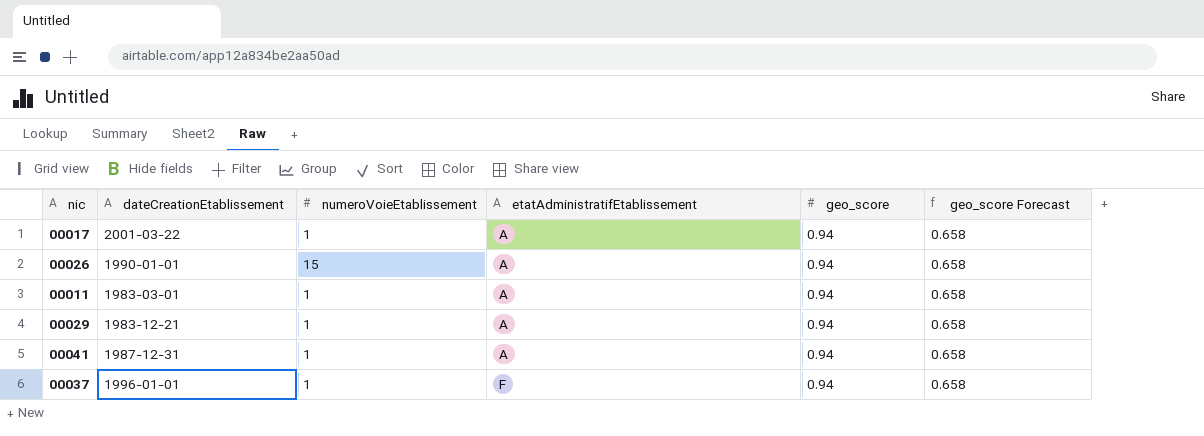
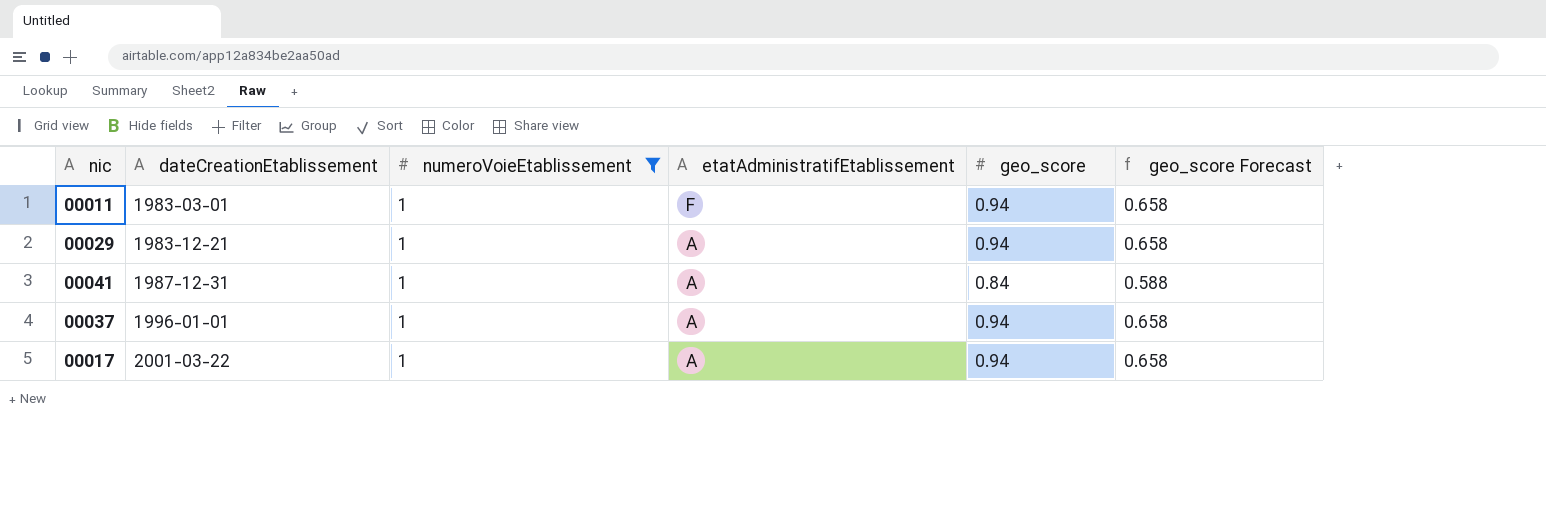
filter: none -> numeroVoieEtablissement = 1
row order: etatAdministratifEtablissement ascending -> dateCreationEtablissement ascending
00011 | etatAdministratifEtablissement: A -> F
00041 | geo_score: 0.94 -> 0.84
00041 | geo_score Forecast: 0.658 -> 0.588
00037 | etatAdministratifEtablissement: F -> A

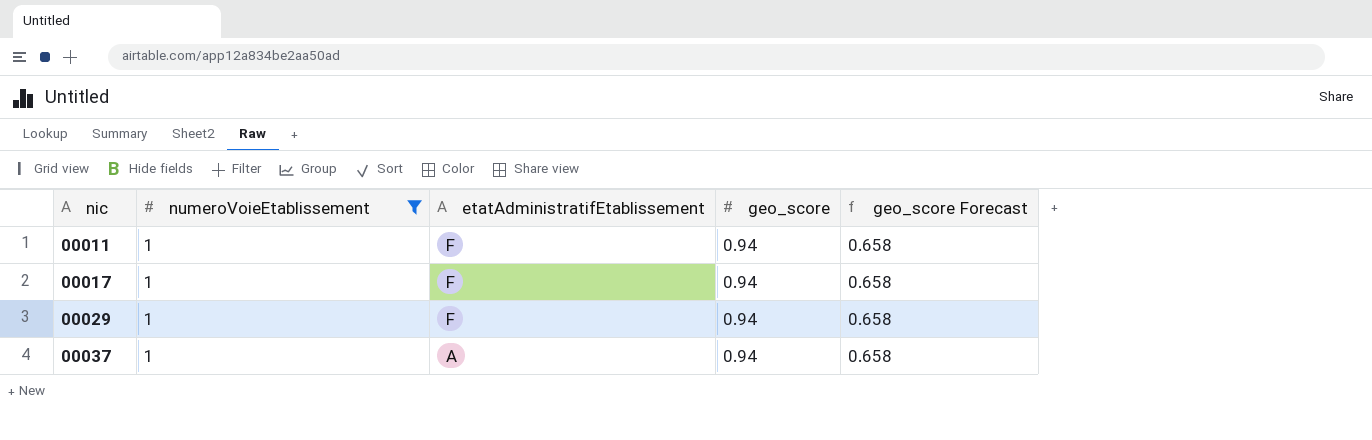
row order: dateCreationEtablissement ascending -> nic ascending
column dateCreationEtablissement | position: 2 -> none
row 00041: 1987-12-31 | 1 | A | 0.84 | 0.588 -> none
00017 | etatAdministratifEtablissement: A -> F
00029 | etatAdministratifEtablissement: A -> F

